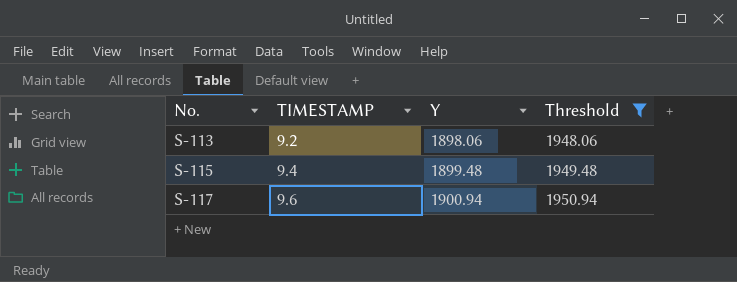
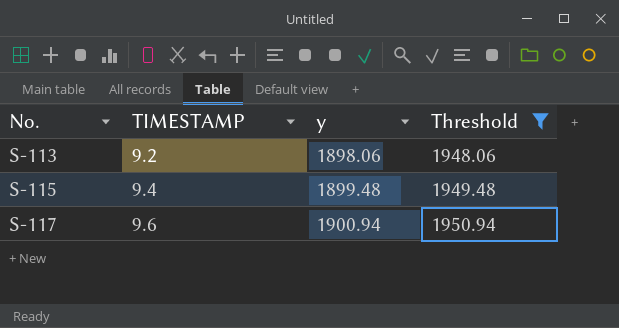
column name: Y -> y

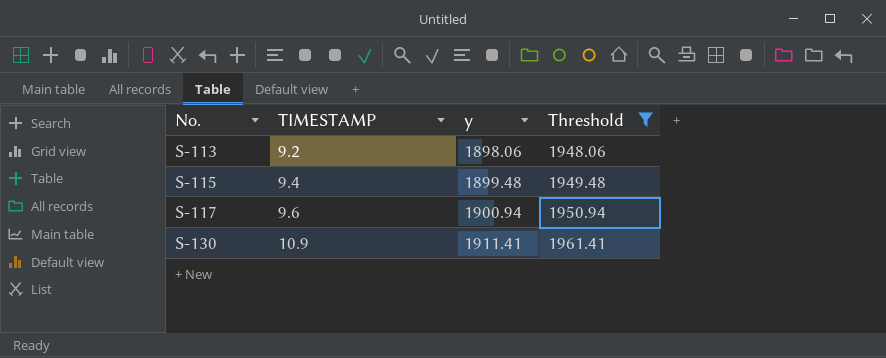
row S-130: none -> 10.9 | 1911.41 | 1961.41

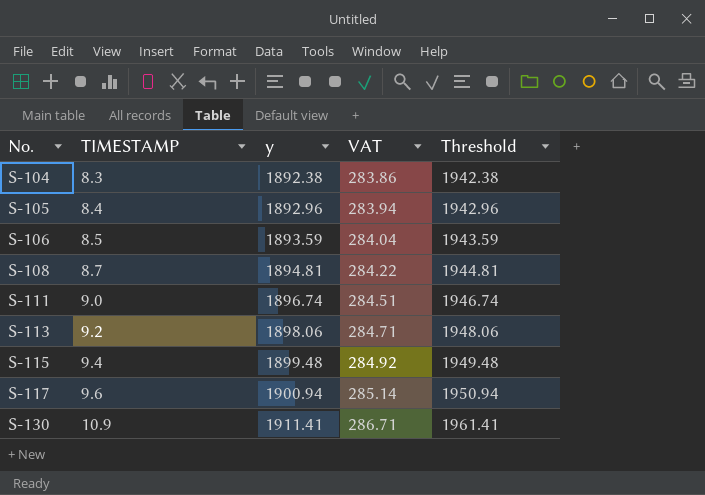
filter: Threshold >= 1948.06 -> none
column VAT | formula: none -> [y] * 0.15

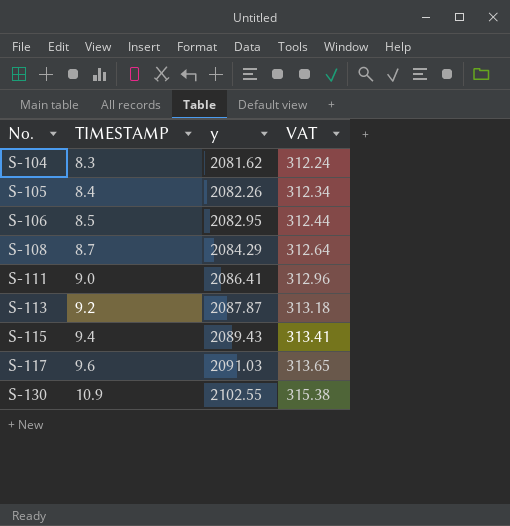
column Threshold | formula: [y] + 50 -> none
S-104 | y: 1892.38 -> 2081.62
S-104 | VAT: 283.86 -> 312.24
S-105 | y: 1892.96 -> 2082.26
S-105 | VAT: 283.94 -> 312.34
S-106 | y: 1893.59 -> 2082.95
S-106 | VAT: 284.04 -> 312.44
S-108 | y: 1894.81 -> 2084.29
S-108 | VAT: 284.22 -> 312.64
S-111 | y: 1896.74 -> 2086.41
S-111 | VAT: 284.51 -> 312.96
S-113 | y: 1898.06 -> 2087.87
S-113 | VAT: 284.71 -> 313.18
S-115 | y: 1899.48 -> 2089.43
S-115 | VAT: 284.92 -> 313.41
S-117 | y: 1900.94 -> 2091.03
S-117 | VAT: 285.14 -> 313.65
S-130 | y: 1911.41 -> 2102.55
S-130 | VAT: 286.71 -> 315.38

